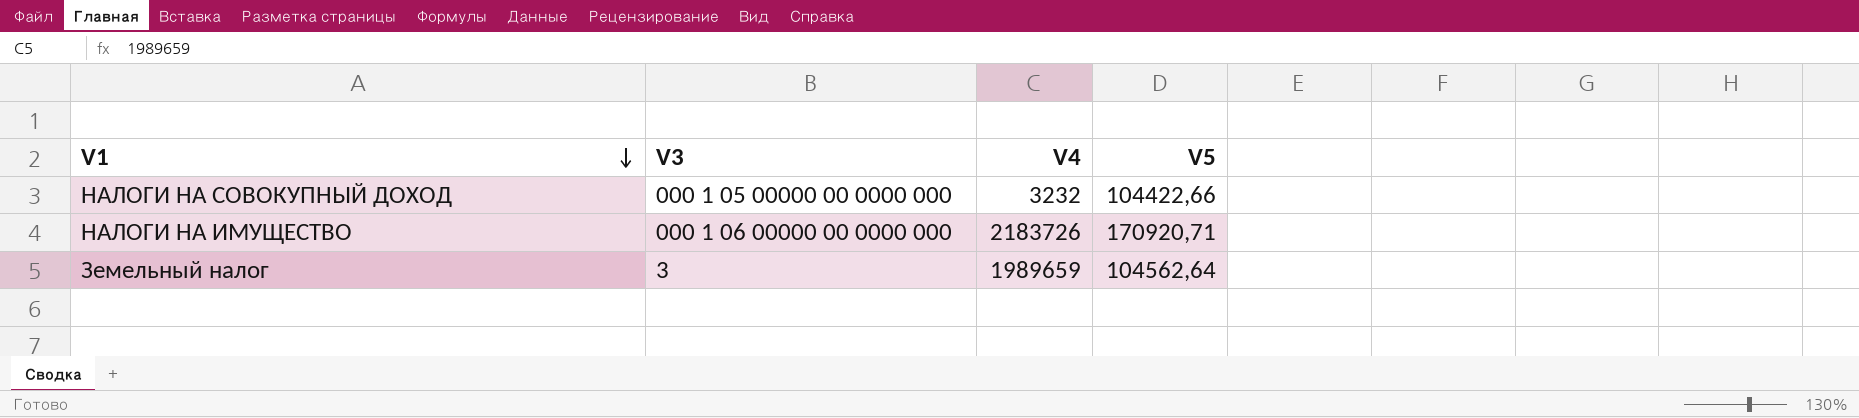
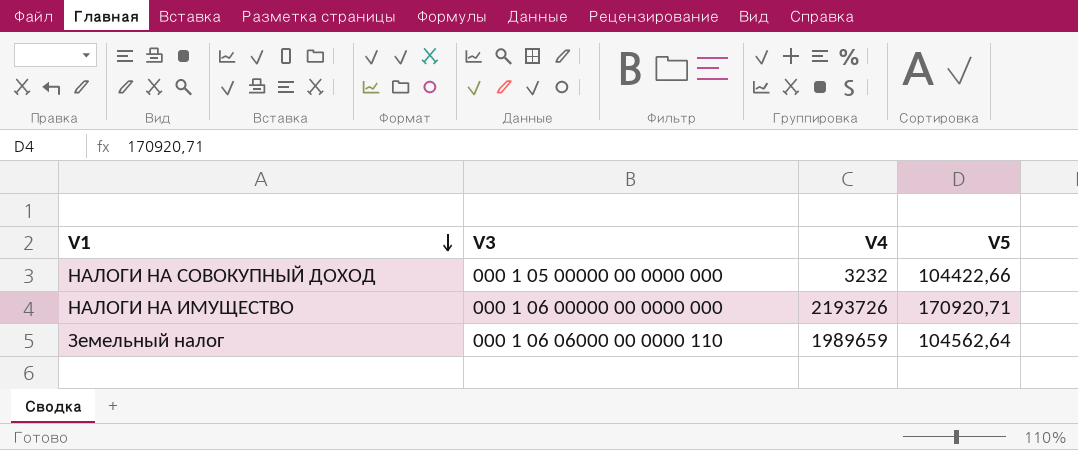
НАЛОГИ НА ИМУЩЕСТВО | V4: 2183726 -> 2193726
Земельный налог | V3: 3 -> 000 1 06 06000 00 0000 110

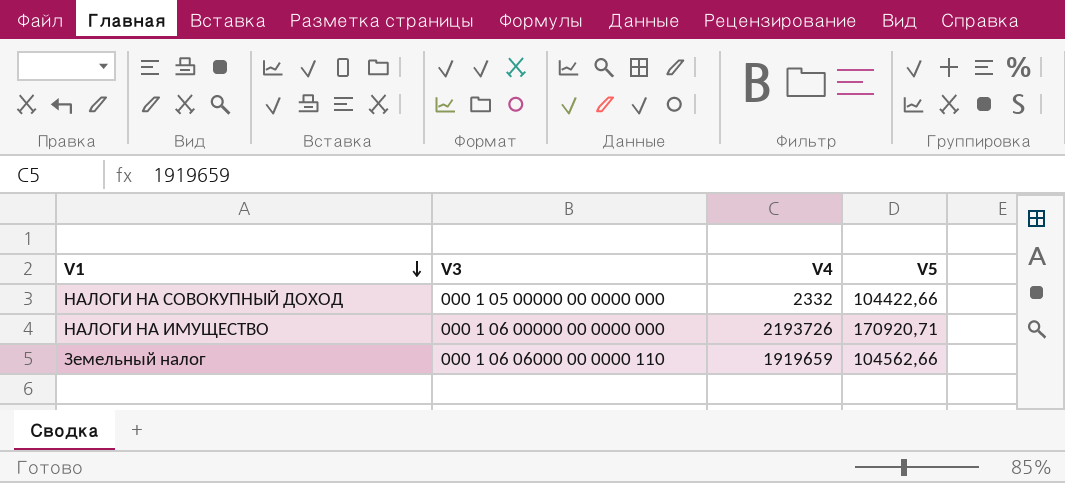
НАЛОГИ НА СОВОКУПНЫЙ ДОХОД | V4: 3232 -> 2332
Земельный налог | V4: 1989659 -> 1919659
Земельный налог | V5: 104562,64 -> 104562,66

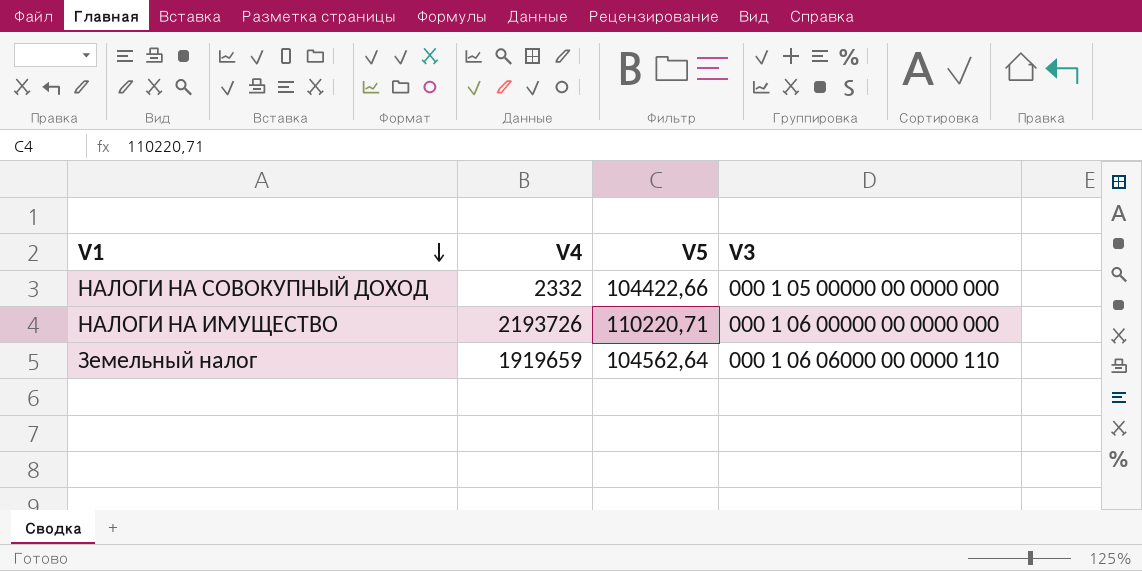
column V3 | position: 2 -> 4
НАЛОГИ НА ИМУЩЕСТВО | V5: 170920,71 -> 110220,71
Земельный налог | V5: 104562,66 -> 104562,64

